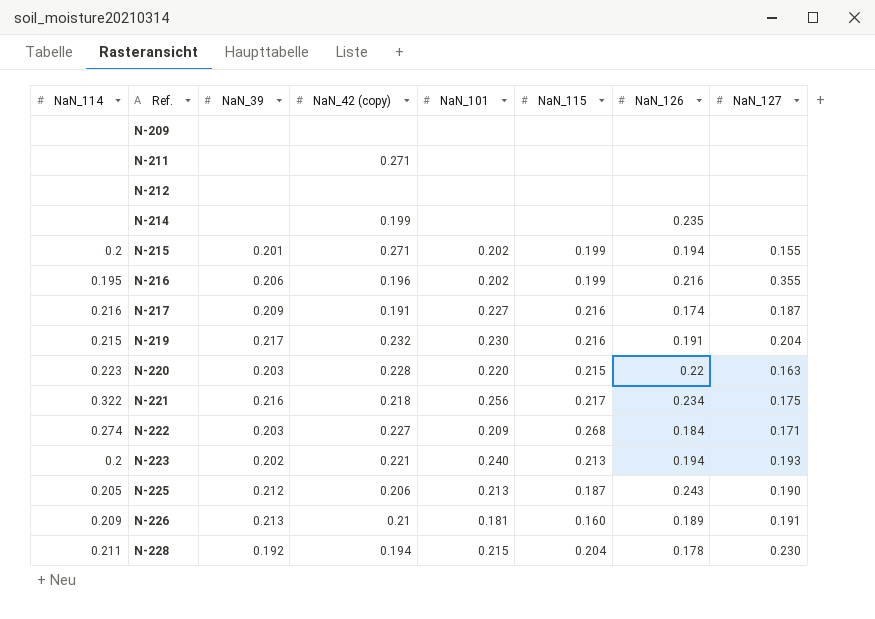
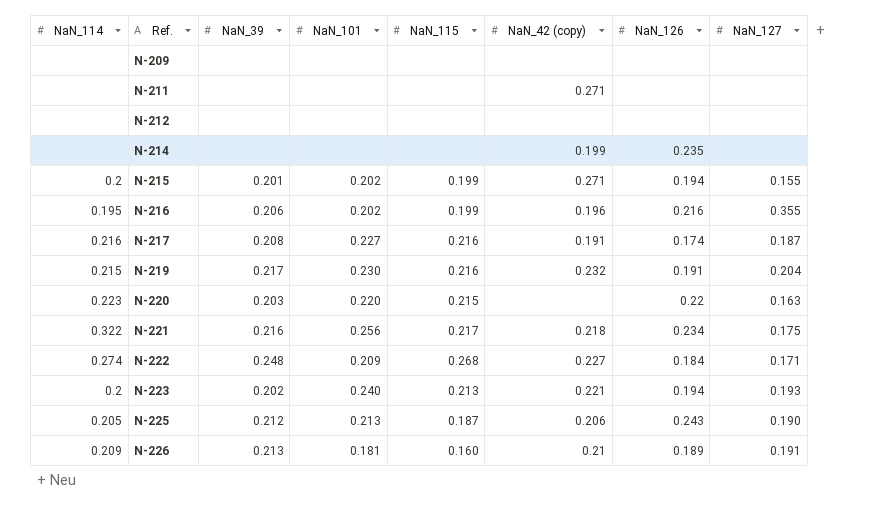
column NaN_42 (copy) | position: 4 -> 6
row N-228: 0.211 | 0.192 | 0.194 | 0.215 | 0.204 | 0.178 | 0.230 -> none
N-217 | NaN_39: 0.209 -> 0.208
N-220 | NaN_42 (copy): 0.228 -> none
N-222 | NaN_39: 0.203 -> 0.248

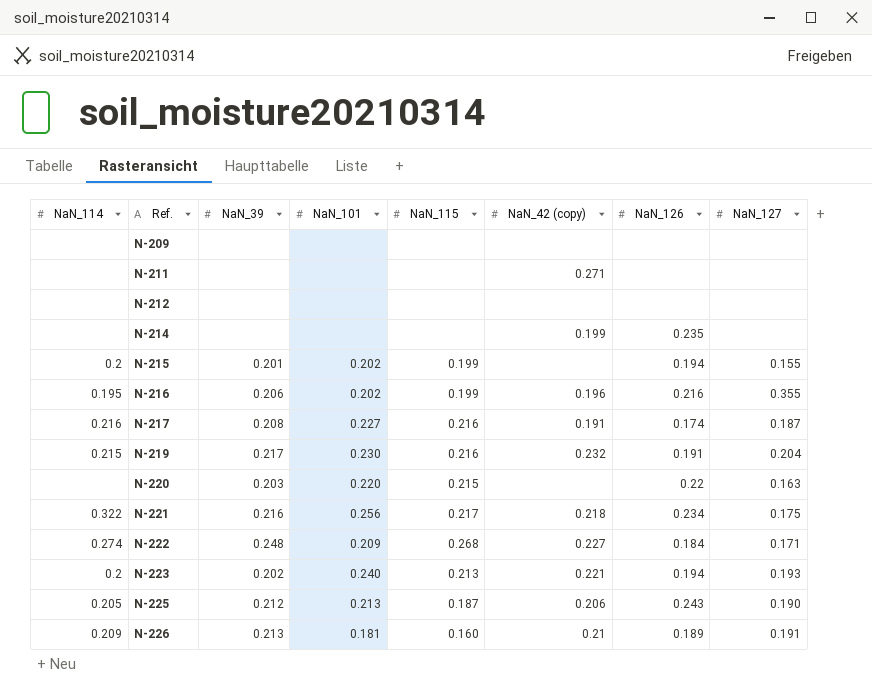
N-215 | NaN_42 (copy): 0.271 -> none
N-220 | NaN_114: 0.223 -> none

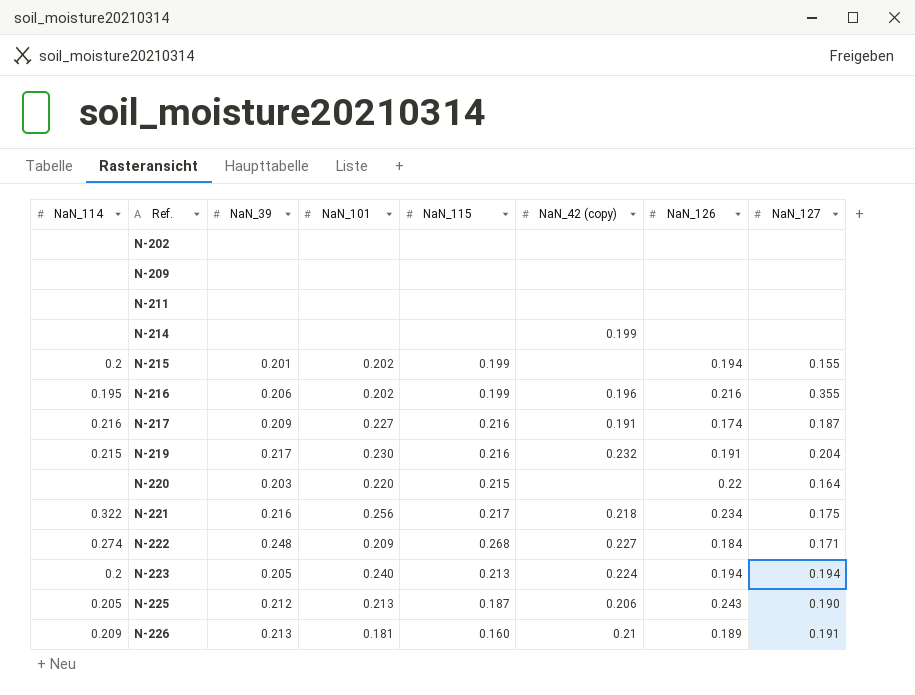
row N-212: none | none | none | none | none | none | none -> none
row N-202: none -> none | none | none | none | none | none | none
N-211 | NaN_42 (copy): 0.271 -> none
N-214 | NaN_126: 0.235 -> none
N-217 | NaN_39: 0.208 -> 0.209
N-220 | NaN_127: 0.163 -> 0.164
N-223 | NaN_39: 0.202 -> 0.205
N-223 | NaN_42 (copy): 0.221 -> 0.224
N-223 | NaN_127: 0.193 -> 0.194

